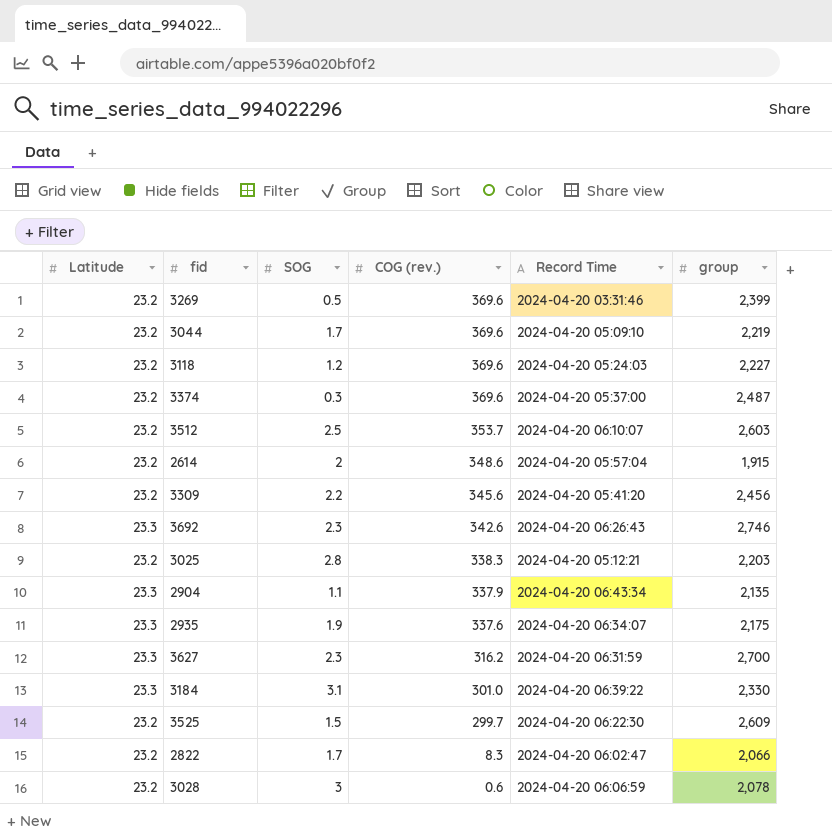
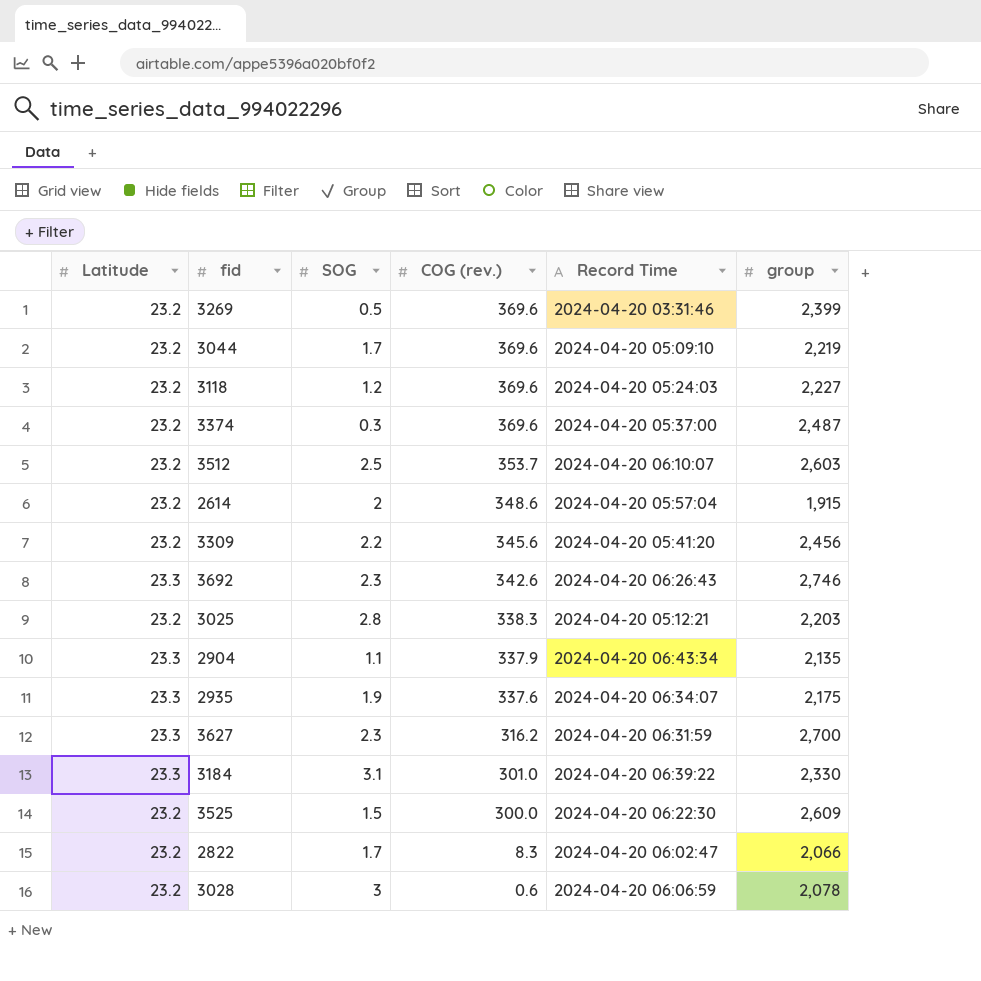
3525 | COG (rev.): 299.7 -> 300.0

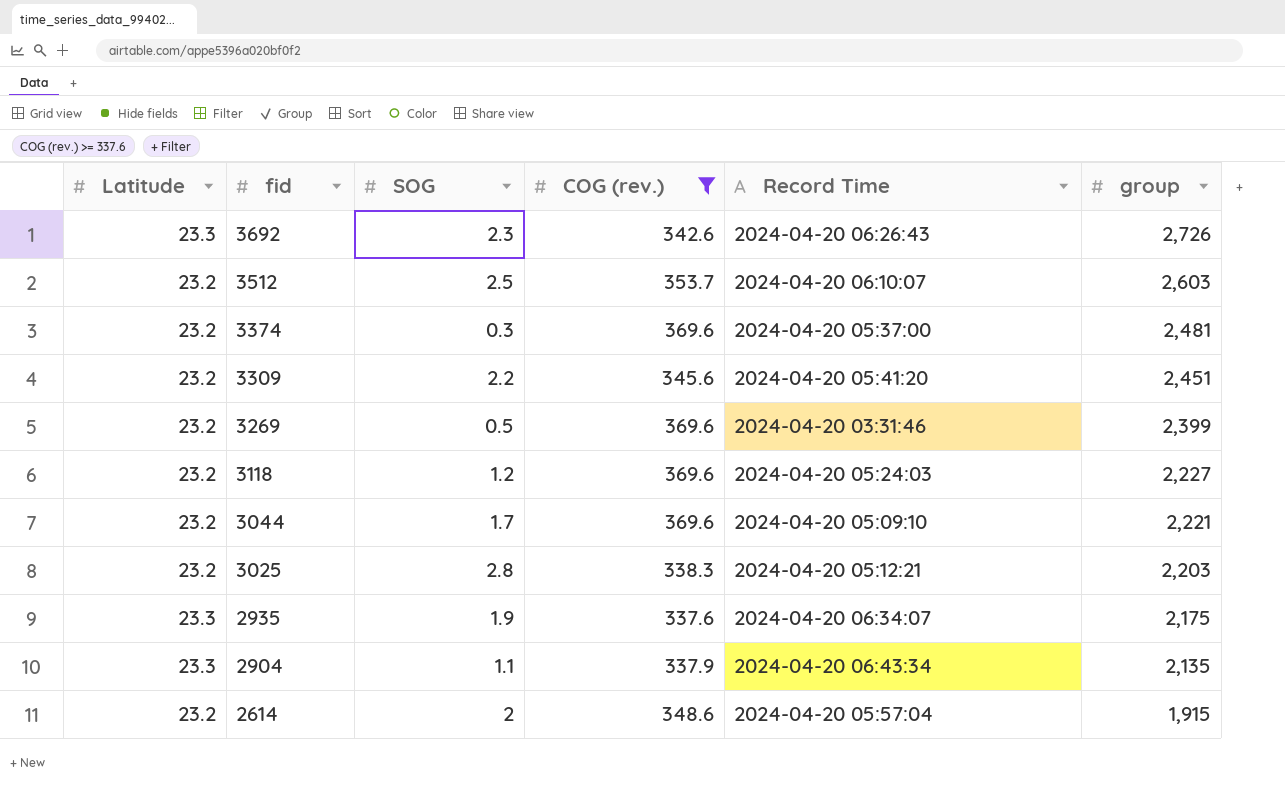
filter: none -> COG (rev.) >= 337.6
row order: COG (rev.) descending -> fid descending
3692 | group: 2,746 -> 2,726
3374 | group: 2,487 -> 2,481
3309 | group: 2,456 -> 2,451
3044 | group: 2,219 -> 2,221

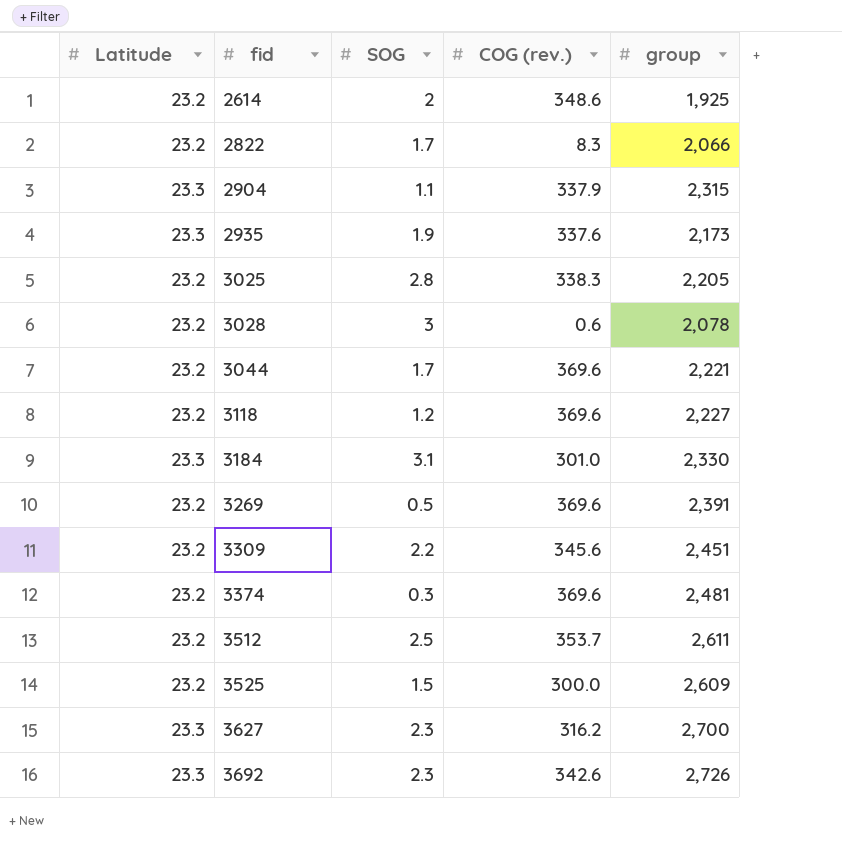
filter: COG (rev.) >= 337.6 -> none
row order: fid descending -> fid ascending
column Record Time | position: 5 -> none
2614 | group: 1,915 -> 1,925
2904 | group: 2,135 -> 2,315
2935 | group: 2,175 -> 2,173
3025 | group: 2,203 -> 2,205
3269 | group: 2,399 -> 2,391
3512 | group: 2,603 -> 2,611

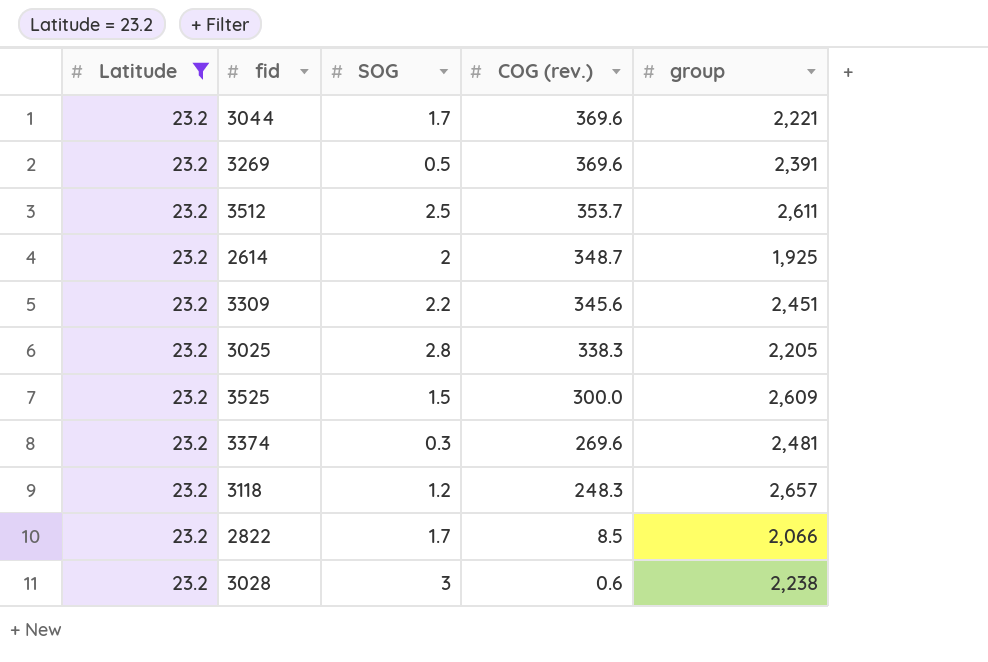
filter: none -> Latitude = 23.2
row order: fid ascending -> COG (rev.) descending
2614 | COG (rev.): 348.6 -> 348.7
3374 | COG (rev.): 369.6 -> 269.6
3118 | COG (rev.): 369.6 -> 248.3
3118 | group: 2,227 -> 2,657
2822 | COG (rev.): 8.3 -> 8.5
3028 | group: 2,078 -> 2,238

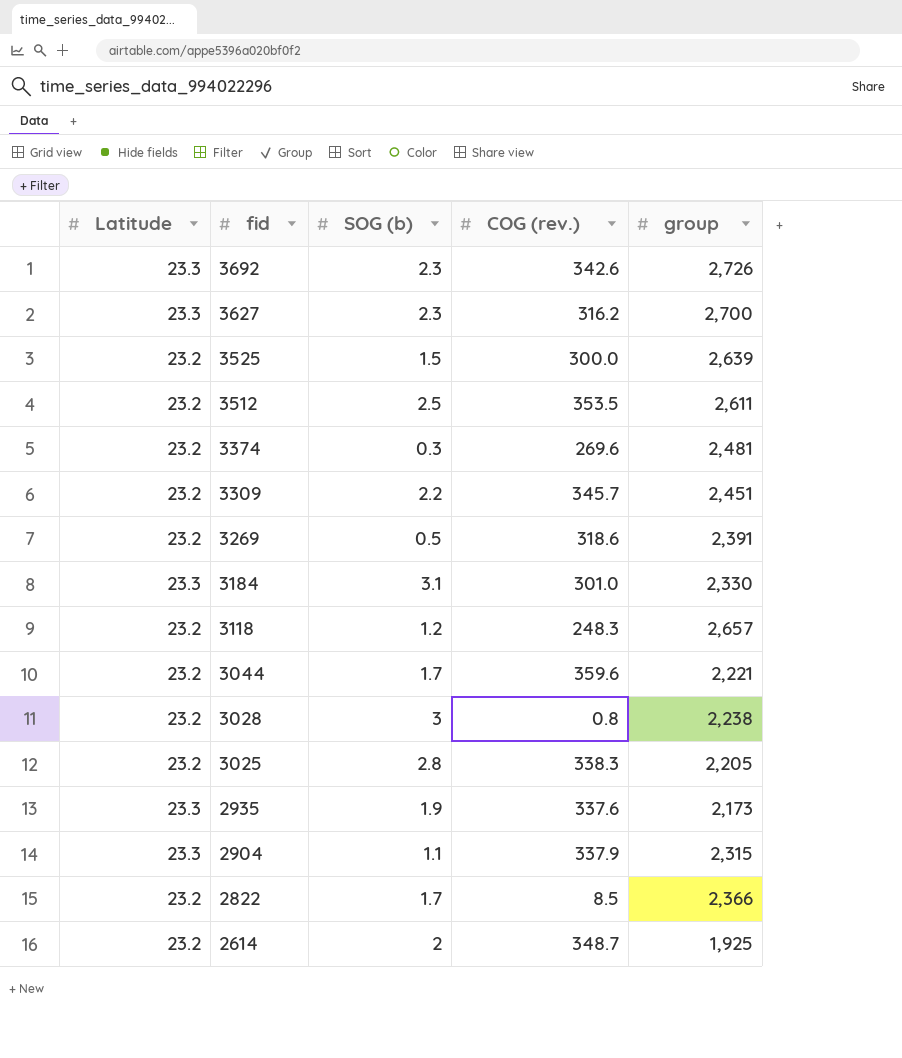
filter: Latitude = 23.2 -> none
row order: COG (rev.) descending -> fid descending
column name: SOG -> SOG (b)
3525 | group: 2,609 -> 2,639
3512 | COG (rev.): 353.7 -> 353.5
3309 | COG (rev.): 345.6 -> 345.7
3269 | COG (rev.): 369.6 -> 318.6
3044 | COG (rev.): 369.6 -> 359.6
3028 | COG (rev.): 0.6 -> 0.8
2822 | group: 2,066 -> 2,366

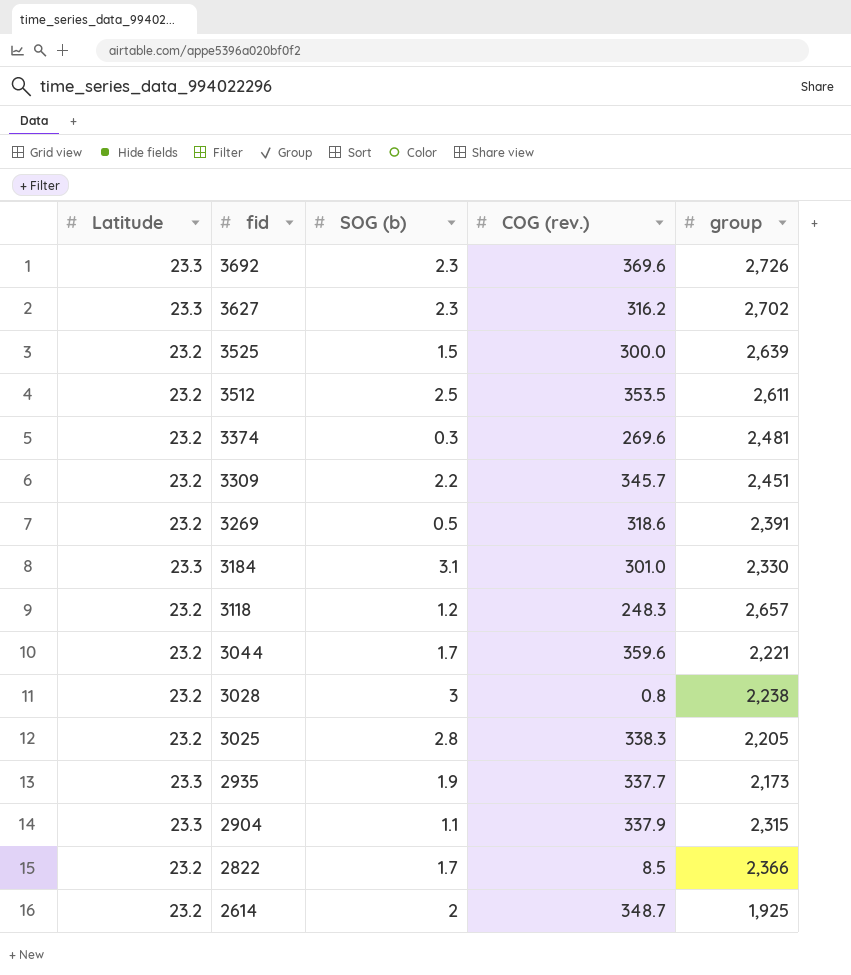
3692 | COG (rev.): 342.6 -> 369.6
3627 | group: 2,700 -> 2,702
2935 | COG (rev.): 337.6 -> 337.7

